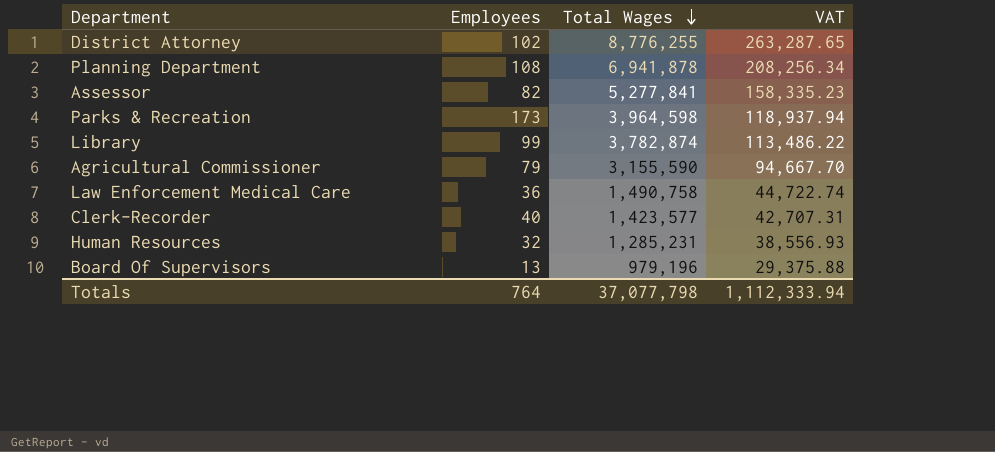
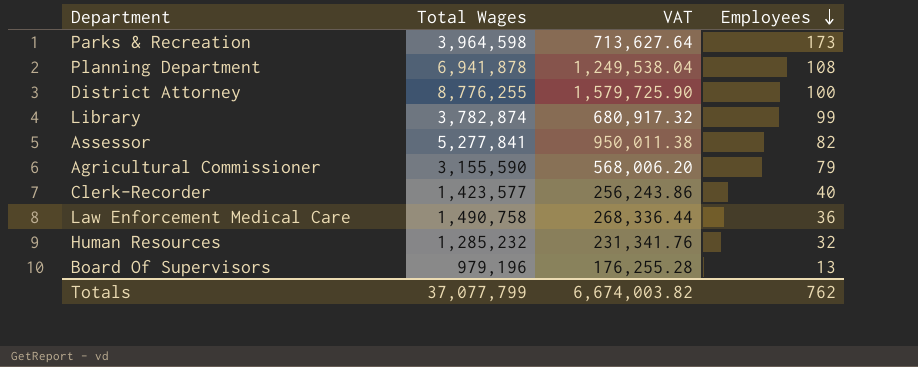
row order: Total Wages descending -> Employees descending
column VAT | formula: [Total Wages] * 0.03 -> [Total Wages] * 0.18
column Employees | position: 2 -> 4
District Attorney | Employees: 102 -> 100
Human Resources | Total Wages: 1,285,231 -> 1,285,232
Totals | Total Wages: 37,077,798 -> 37,077,799
Totals | VAT: 1,112,333.94 -> 6,674,003.82
Totals | Employees: 764 -> 762

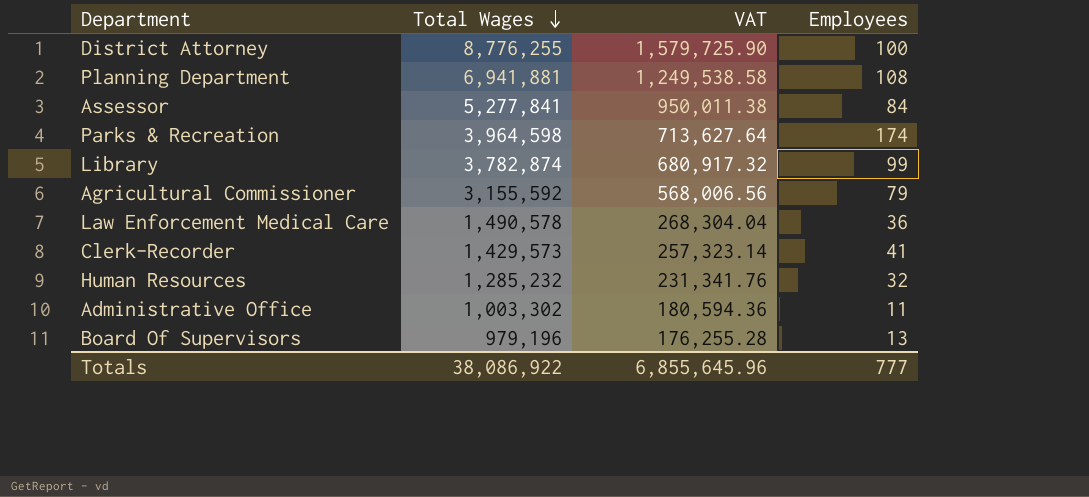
row order: Employees descending -> Total Wages descending
Planning Department | Total Wages: 6,941,878 -> 6,941,881
Planning Department | VAT: 1,249,538.04 -> 1,249,538.58
Assessor | Employees: 82 -> 84
Parks & Recreation | Employees: 173 -> 174
Agricultural Commissioner | Total Wages: 3,155,590 -> 3,155,592
Agricultural Commissioner | VAT: 568,006.20 -> 568,006.56
Law Enforcement Medical Care | Total Wages: 1,490,758 -> 1,490,578
Law Enforcement Medical Care | VAT: 268,336.44 -> 268,304.04
Clerk-Recorder | Total Wages: 1,423,577 -> 1,429,573
Clerk-Recorder | VAT: 256,243.86 -> 257,323.14
Clerk-Recorder | Employees: 40 -> 41
row Administrative Office: none -> 1,003,302 | 180,594.36 | 11
Totals | Total Wages: 37,077,799 -> 38,086,922
Totals | VAT: 6,674,003.82 -> 6,855,645.96
Totals | Employees: 762 -> 777

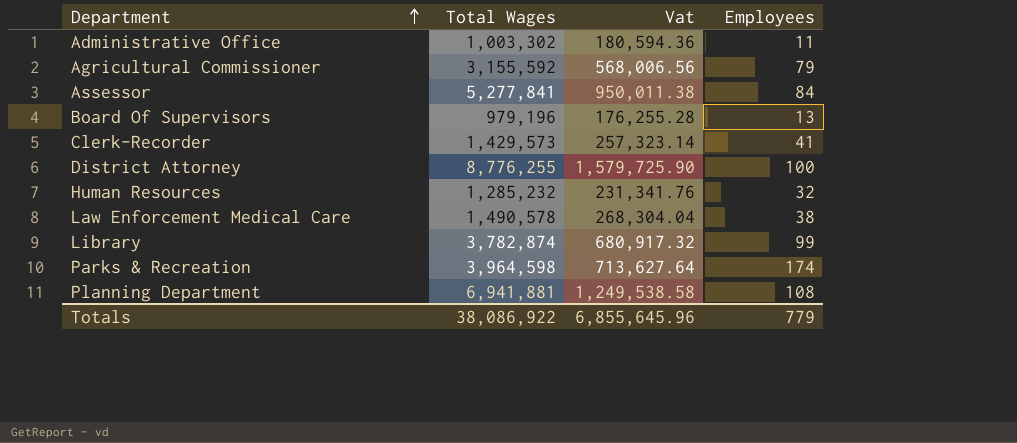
row order: Total Wages descending -> Department ascending
column name: VAT -> Vat
Law Enforcement Medical Care | Employees: 36 -> 38
Totals | Employees: 777 -> 779

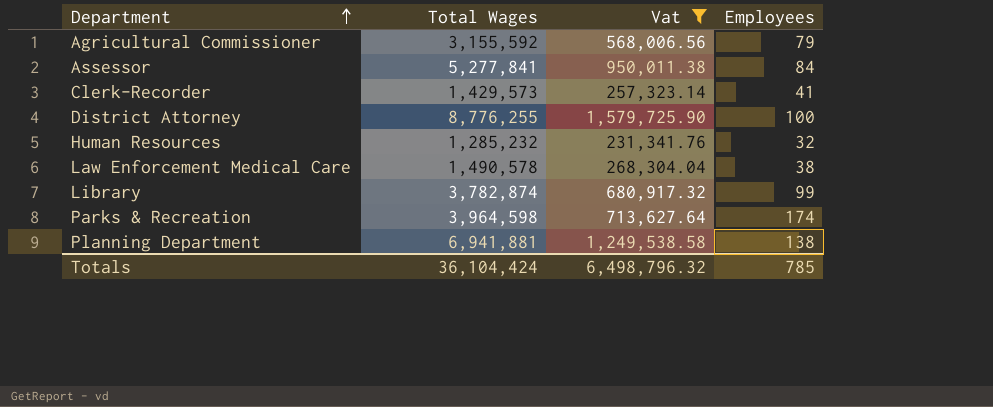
filter: none -> Vat >= 231,341.76
Planning Department | Employees: 108 -> 138
Totals | Total Wages: 38,086,922 -> 36,104,424
Totals | Vat: 6,855,645.96 -> 6,498,796.32
Totals | Employees: 779 -> 785

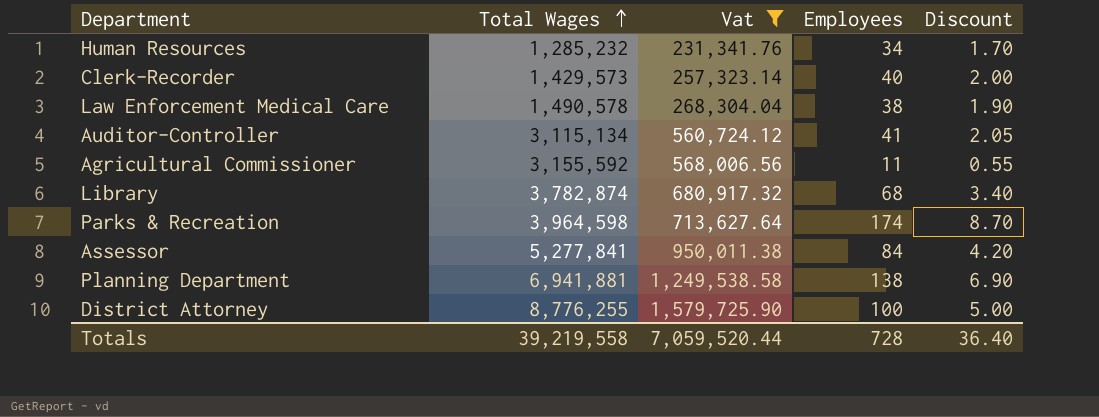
row order: Department ascending -> Total Wages ascending
column Discount | formula: none -> [Employees] * 0.05
Human Resources | Employees: 32 -> 34
Clerk-Recorder | Employees: 41 -> 40
row Auditor-Controller: none -> 3,115,134 | 560,724.12 | 41 | 2.05
Agricultural Commissioner | Employees: 79 -> 11
Library | Employees: 99 -> 68
Totals | Total Wages: 36,104,424 -> 39,219,558
Totals | Vat: 6,498,796.32 -> 7,059,520.44
Totals | Employees: 785 -> 728

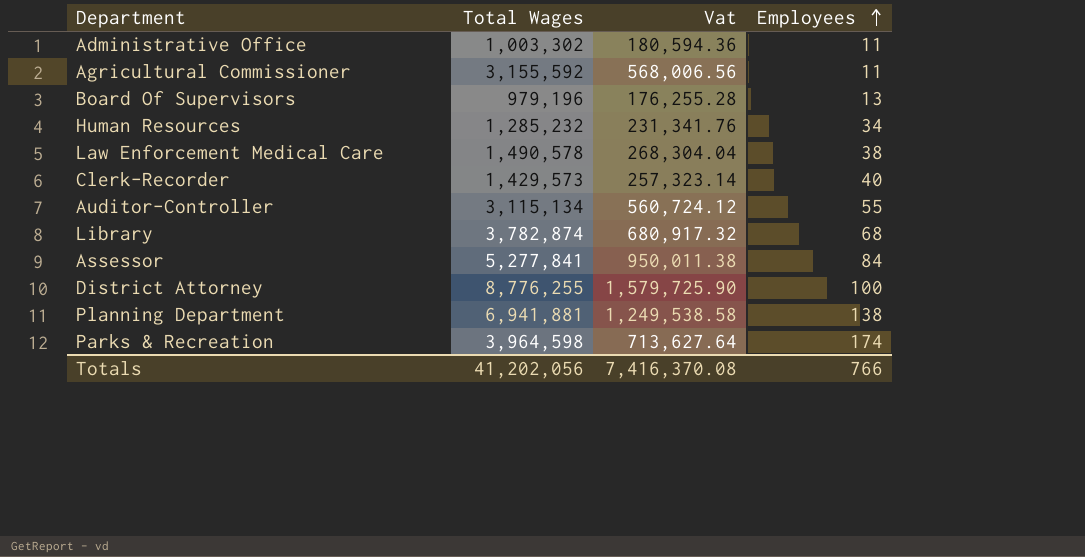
filter: Vat >= 231,341.76 -> none
row order: Total Wages ascending -> Employees ascending
column Discount | formula: [Employees] * 0.05 -> none
Auditor-Controller | Employees: 41 -> 55
Totals | Total Wages: 39,219,558 -> 41,202,056
Totals | Vat: 7,059,520.44 -> 7,416,370.08
Totals | Employees: 728 -> 766

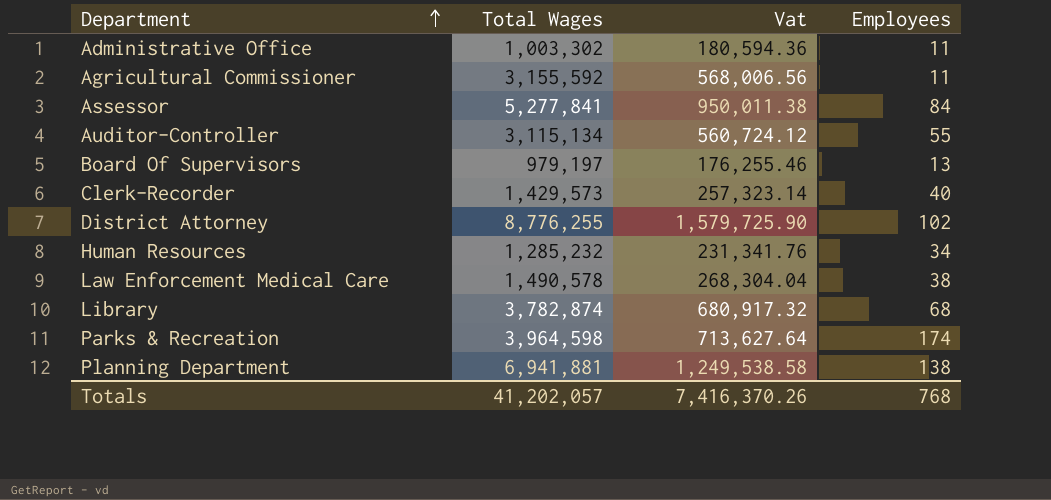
row order: Employees ascending -> Department ascending
Board Of Supervisors | Total Wages: 979,196 -> 979,197
Board Of Supervisors | Vat: 176,255.28 -> 176,255.46
District Attorney | Employees: 100 -> 102
Totals | Total Wages: 41,202,056 -> 41,202,057
Totals | Vat: 7,416,370.08 -> 7,416,370.26
Totals | Employees: 766 -> 768

